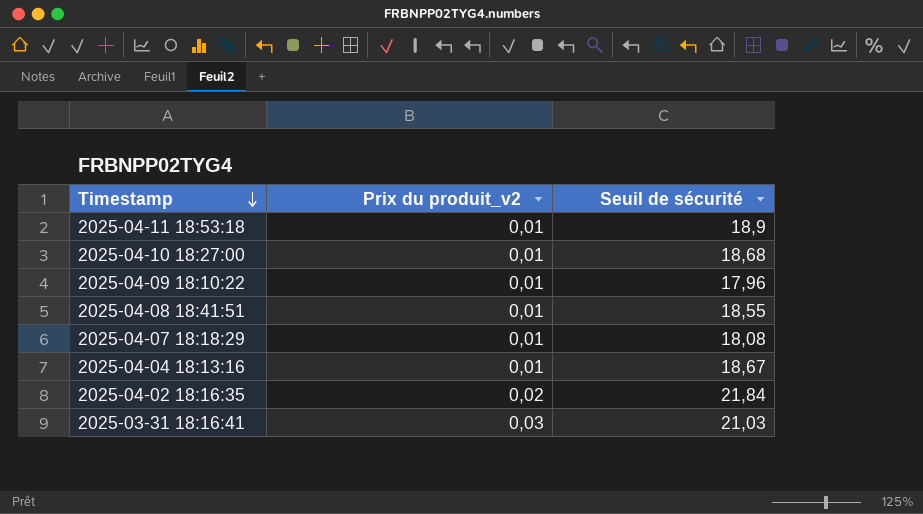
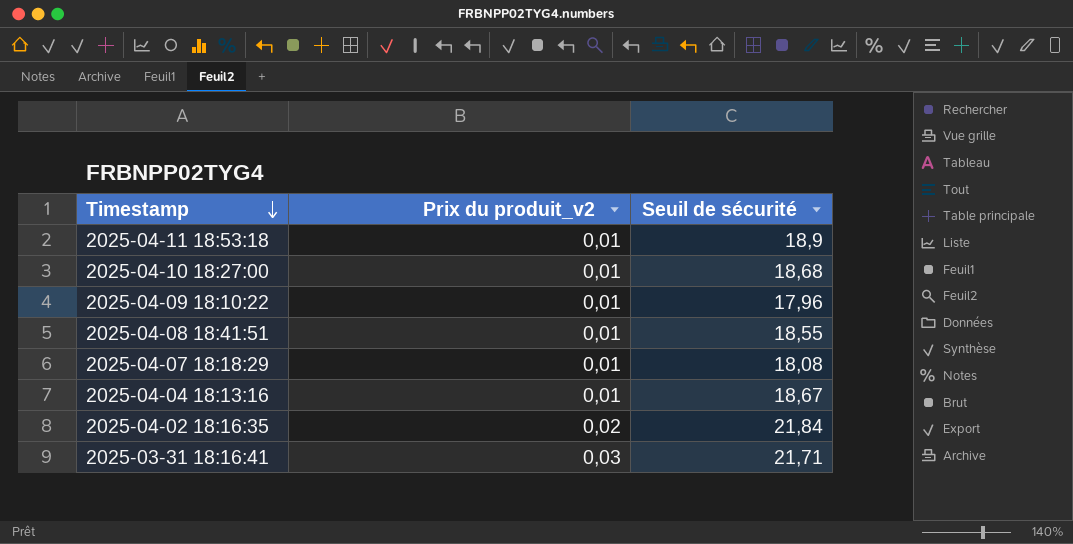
2025-03-31 18:16:41 | Seuil de sécurité: 21,03 -> 21,71

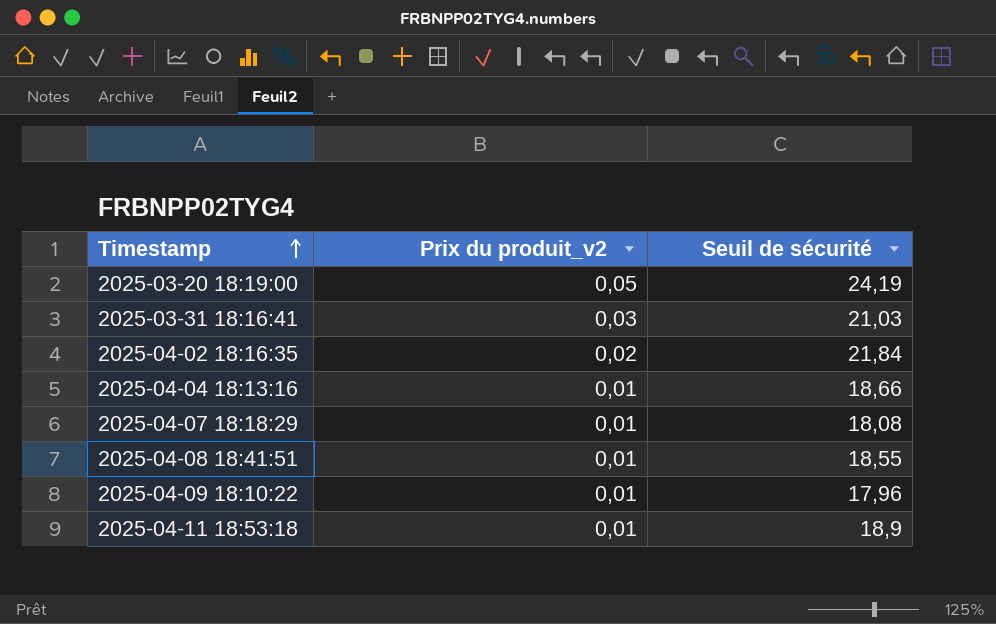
row order: Timestamp descending -> Timestamp ascending
row 2025-04-10 18:27:00: 0,01 | 18,68 -> none
row 2025-03-20 18:19:00: none -> 0,05 | 24,19
2025-03-31 18:16:41 | Seuil de sécurité: 21,71 -> 21,03
2025-04-04 18:13:16 | Seuil de sécurité: 18,67 -> 18,66

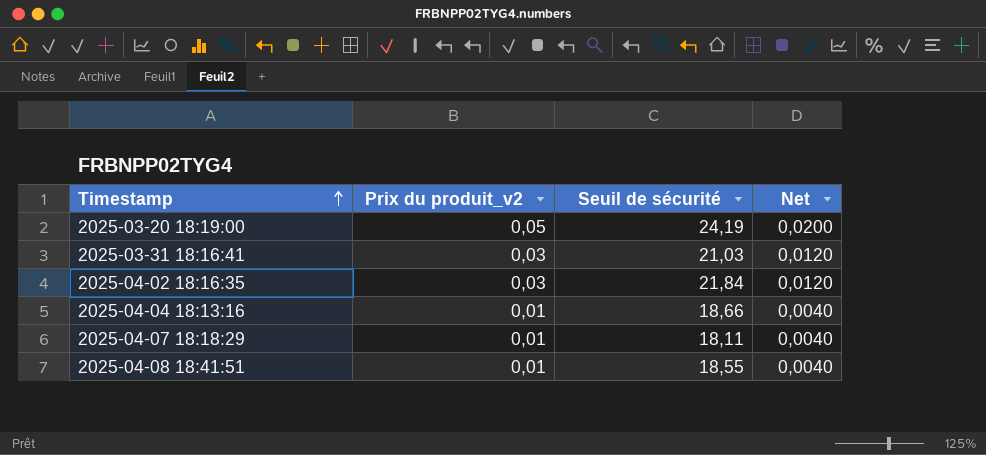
column Net | formula: none -> [Prix du produit_v2] * 0,4
row 2025-04-09 18:10:22: 0,01 | 17,96 -> none
row 2025-04-11 18:53:18: 0,01 | 18,9 -> none
2025-04-02 18:16:35 | Prix du produit_v2: 0,02 -> 0,03
2025-04-07 18:18:29 | Seuil de sécurité: 18,08 -> 18,11

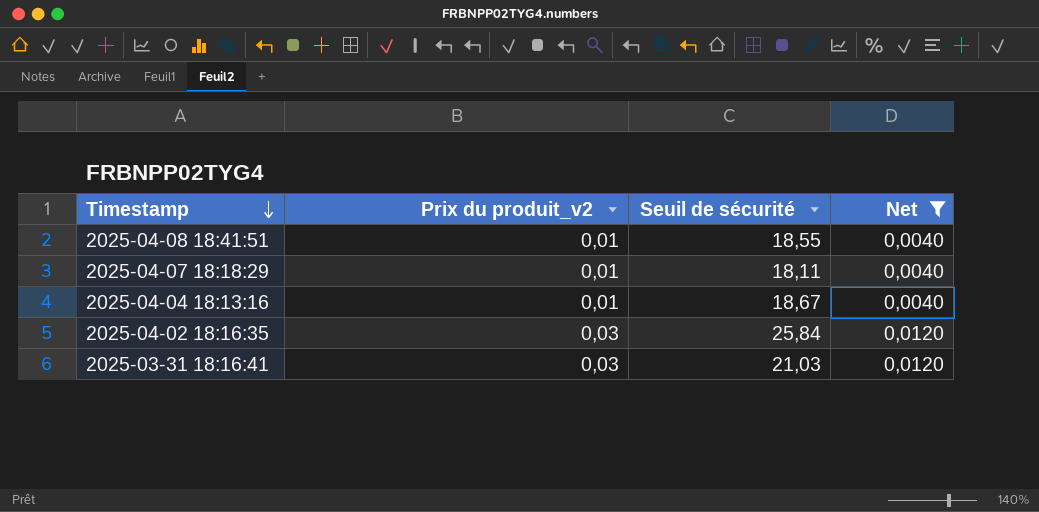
filter: none -> Net != 0,0200
row order: Timestamp ascending -> Timestamp descending
2025-04-04 18:13:16 | Seuil de sécurité: 18,66 -> 18,67
2025-04-02 18:16:35 | Seuil de sécurité: 21,84 -> 25,84

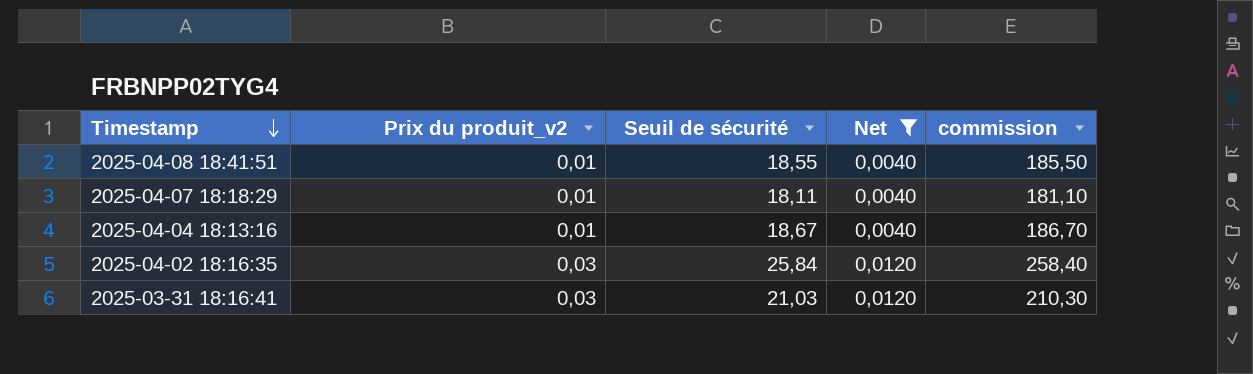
column commission | formula: none -> [Seuil de sécurité] * 10

